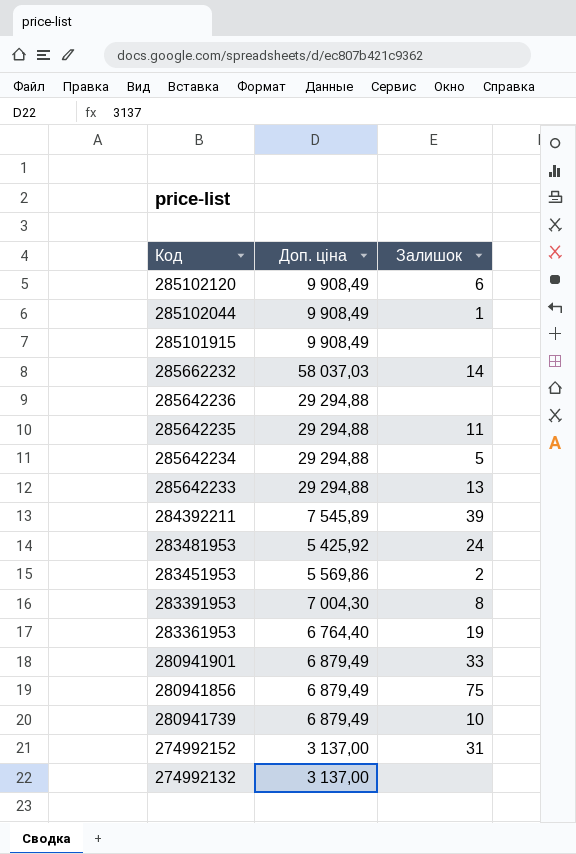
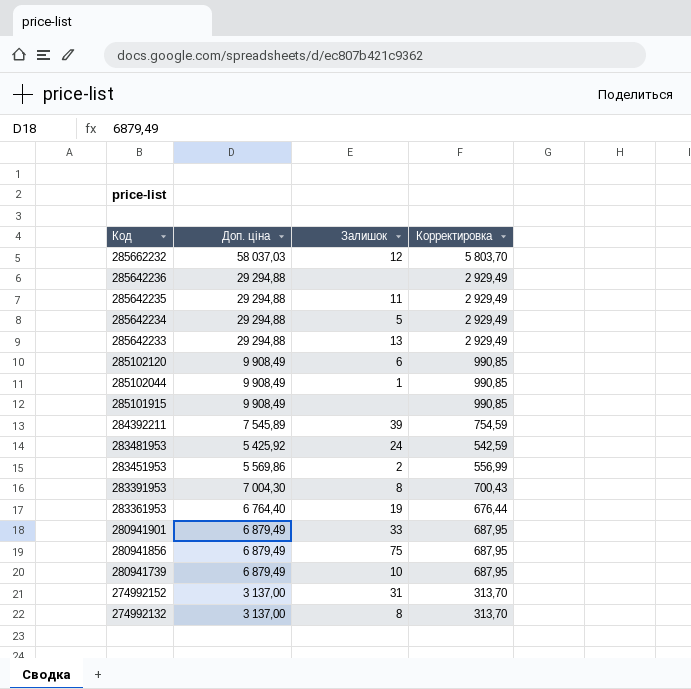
row order: none -> Код descending
column Корректировка | formula: none -> [Доп. ціна] * 0,1
285662232 | Залишок: 14 -> 12
274992132 | Залишок: none -> 8

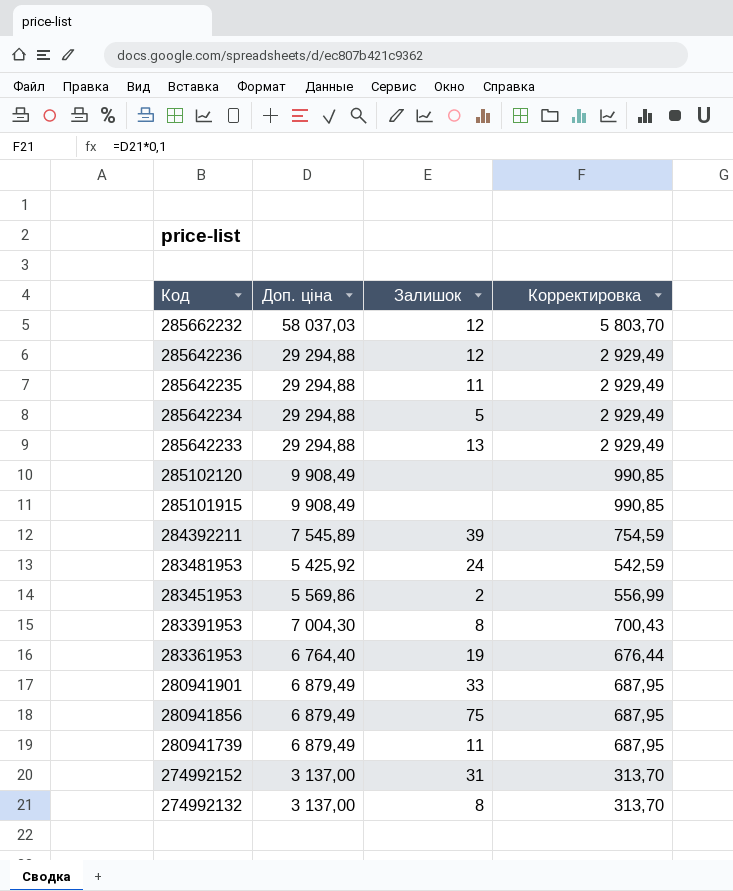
row 285102044: 9 908,49 | 1 | 990,85 -> none
285642236 | Залишок: none -> 12
285102120 | Залишок: 6 -> none
280941739 | Залишок: 10 -> 11

